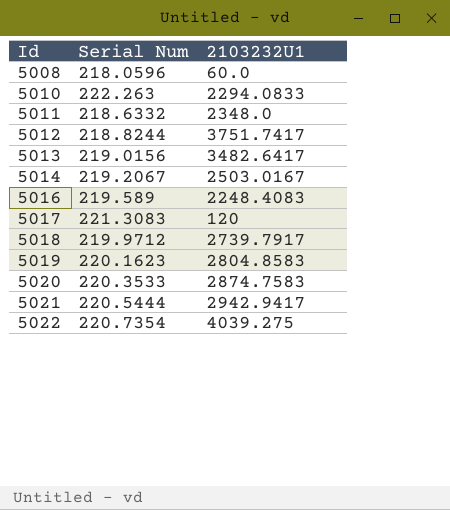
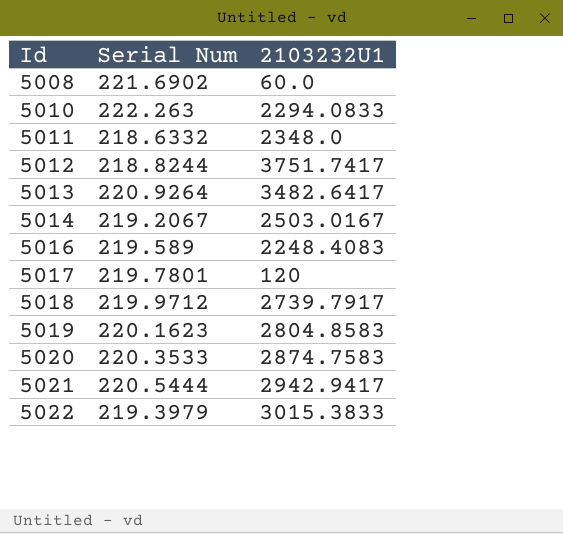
5008 | Serial Num: 218.0596 -> 221.6902
5013 | Serial Num: 219.0156 -> 220.9264
5017 | Serial Num: 221.3083 -> 219.7801
5022 | Serial Num: 220.7354 -> 219.3979
5022 | 2103232U1: 4039.275 -> 3015.3833

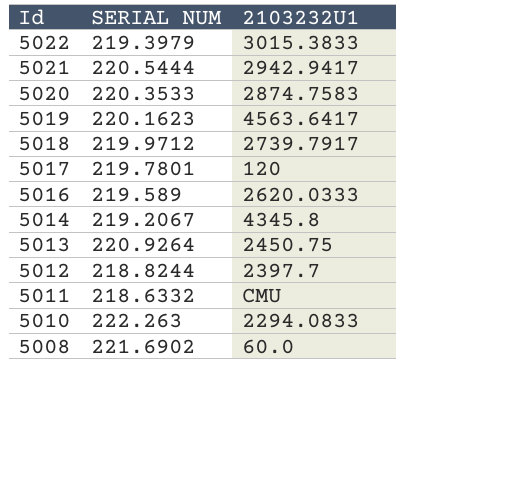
row order: Id ascending -> Id descending
column name: Serial Num -> SERIAL NUM
5019 | 2103232U1: 2804.8583 -> 4563.6417
5016 | 2103232U1: 2248.4083 -> 2620.0333
5014 | 2103232U1: 2503.0167 -> 4345.8
5013 | 2103232U1: 3482.6417 -> 2450.75
5012 | 2103232U1: 3751.7417 -> 2397.7
5011 | 2103232U1: 2348.0 -> CMU

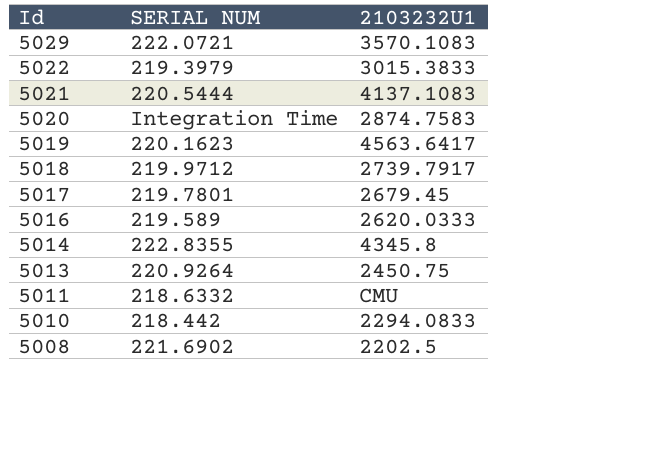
row 5012: 218.8244 | 2397.7 -> none
row 5029: none -> 222.0721 | 3570.1083
5021 | 2103232U1: 2942.9417 -> 4137.1083
5020 | SERIAL NUM: 220.3533 -> Integration Time
5017 | 2103232U1: 120 -> 2679.45
5014 | SERIAL NUM: 219.2067 -> 222.8355
5010 | SERIAL NUM: 222.263 -> 218.442
5008 | 2103232U1: 60.0 -> 2202.5

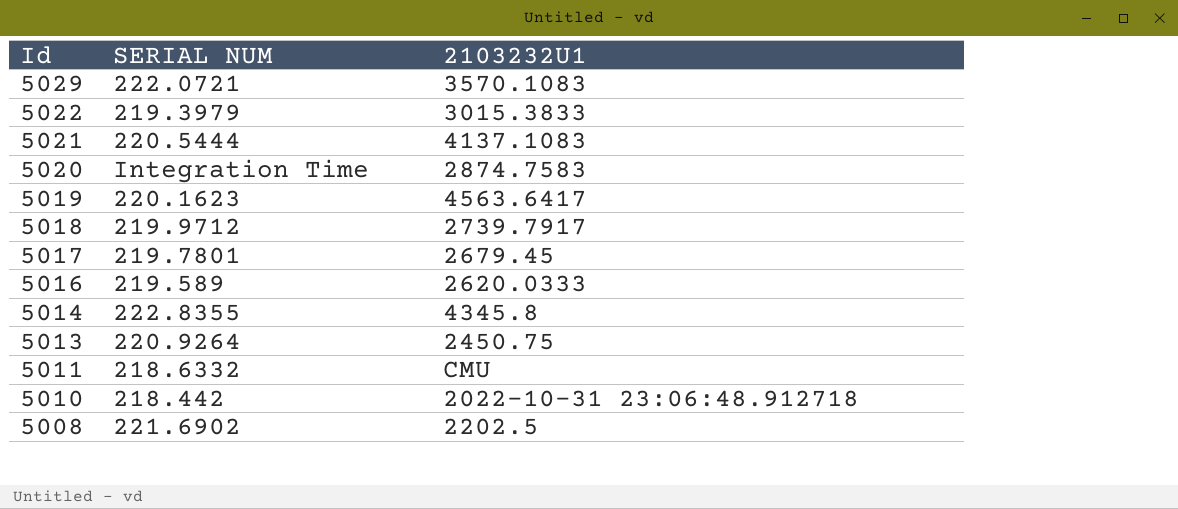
5010 | 2103232U1: 2294.0833 -> 2022-10-31 23:06:48.912718

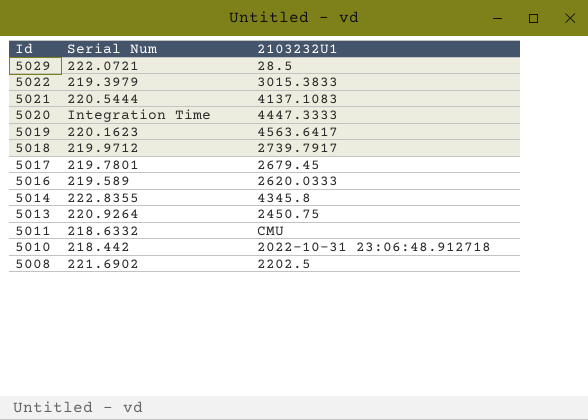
column name: SERIAL NUM -> Serial Num
5029 | 2103232U1: 3570.1083 -> 28.5
5020 | 2103232U1: 2874.7583 -> 4447.3333

